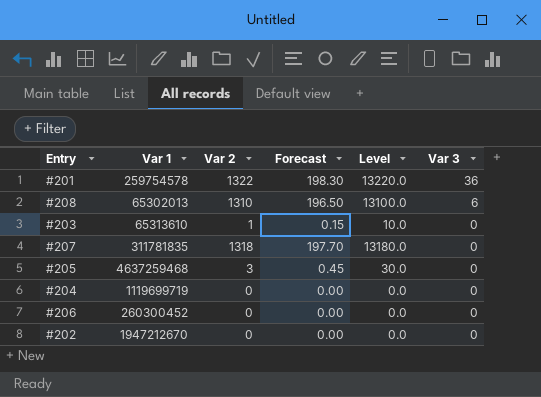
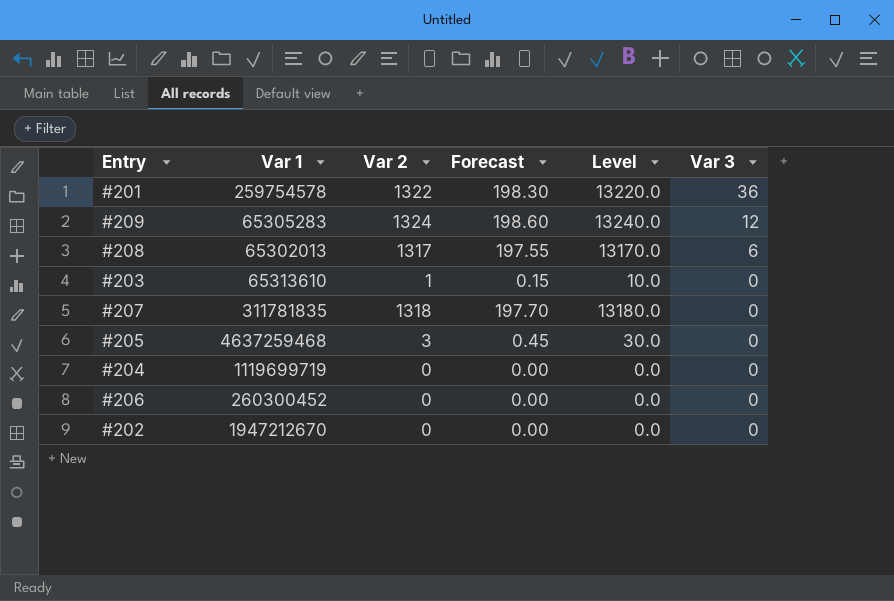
row #209: none -> 65305283 | 1324 | 198.60 | 13240.0 | 12
#208 | Var 2: 1310 -> 1317
#208 | Forecast: 196.50 -> 197.55
#208 | Level: 13100.0 -> 13170.0

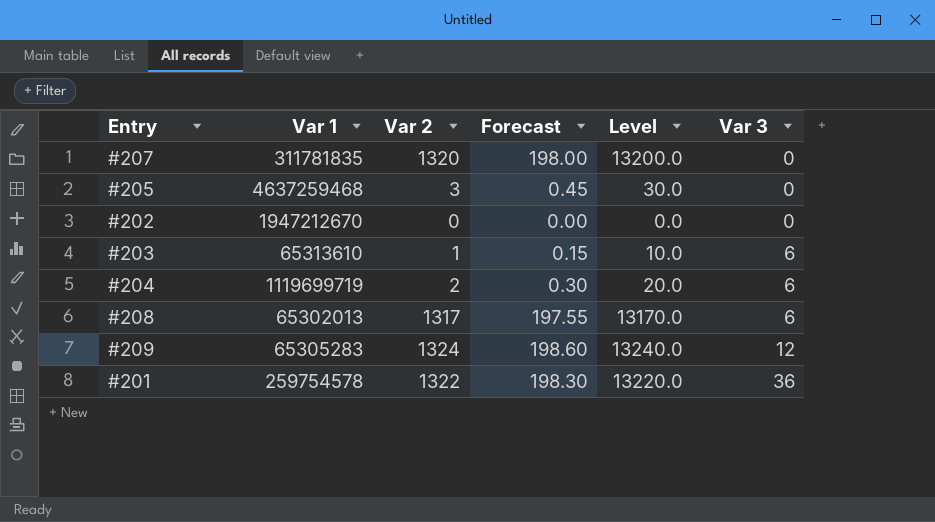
row order: Var 3 descending -> Var 3 ascending
row #206: 260300452 | 0 | 0.00 | 0.0 | 0 -> none
#207 | Var 2: 1318 -> 1320
#207 | Forecast: 197.70 -> 198.00
#207 | Level: 13180.0 -> 13200.0
#203 | Var 3: 0 -> 6
#204 | Var 2: 0 -> 2
#204 | Forecast: 0.00 -> 0.30
#204 | Level: 0.0 -> 20.0
#204 | Var 3: 0 -> 6

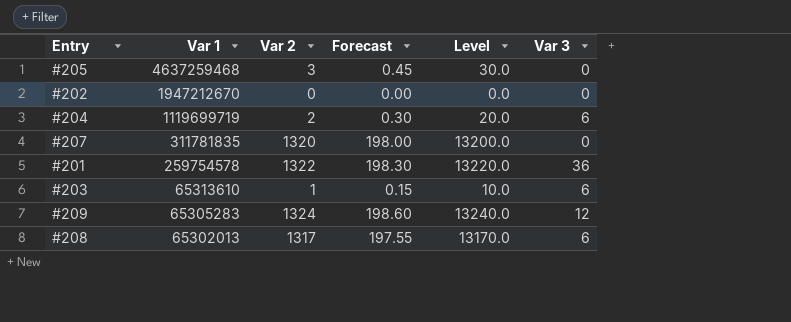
row order: Var 3 ascending -> Var 1 descending

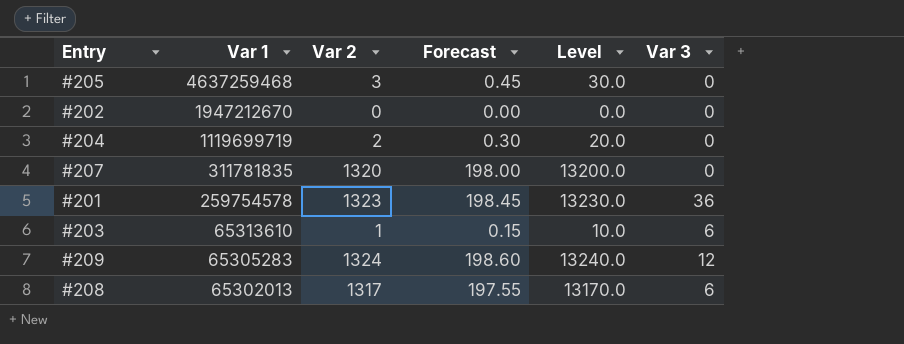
#204 | Var 3: 6 -> 0
#201 | Var 2: 1322 -> 1323
#201 | Forecast: 198.30 -> 198.45
#201 | Level: 13220.0 -> 13230.0

